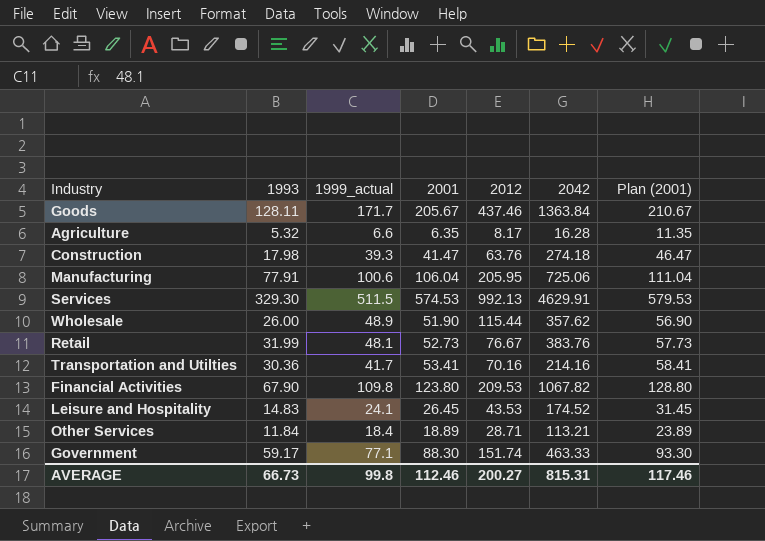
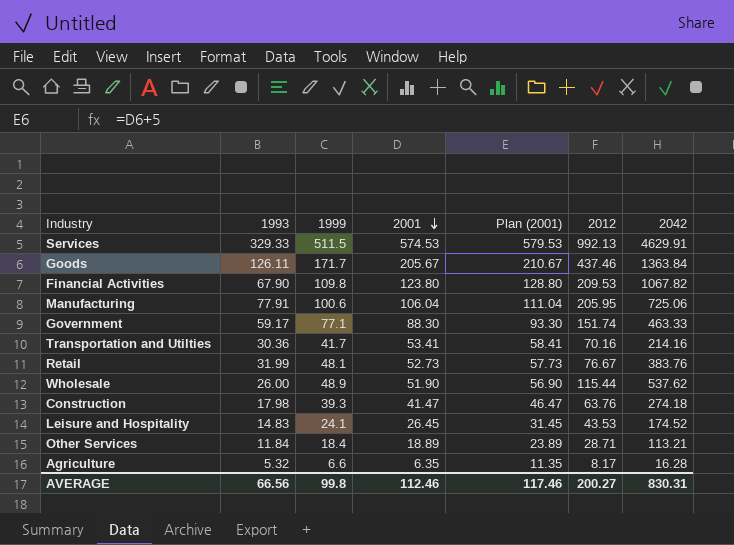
row order: none -> 2001 descending
column name: 1999_actual -> 1999
column Plan (2001) | position: 7 -> 5
Services | 1993: 329.30 -> 329.33
Goods | 1993: 128.11 -> 126.11
Wholesale | 2042: 357.62 -> 537.62
AVERAGE | 1993: 66.73 -> 66.56
AVERAGE | 2042: 815.31 -> 830.31

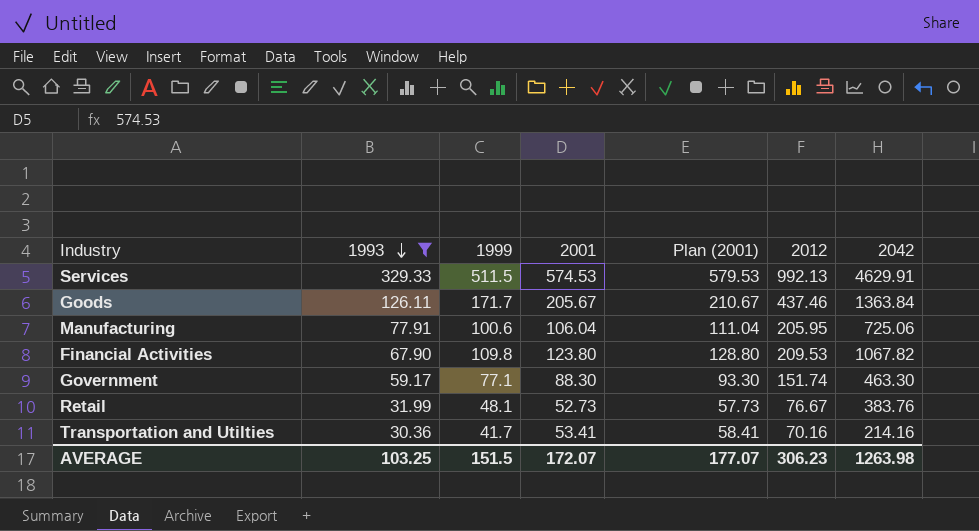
filter: none -> 1993 >= 30.36
row order: 2001 descending -> 1993 descending
Government | 2042: 463.33 -> 463.30
AVERAGE | 1993: 66.56 -> 103.25
AVERAGE | 1999: 99.8 -> 151.5
AVERAGE | 2001: 112.46 -> 172.07
AVERAGE | Plan (2001): 117.46 -> 177.07
AVERAGE | 2012: 200.27 -> 306.23
AVERAGE | 2042: 830.31 -> 1263.98

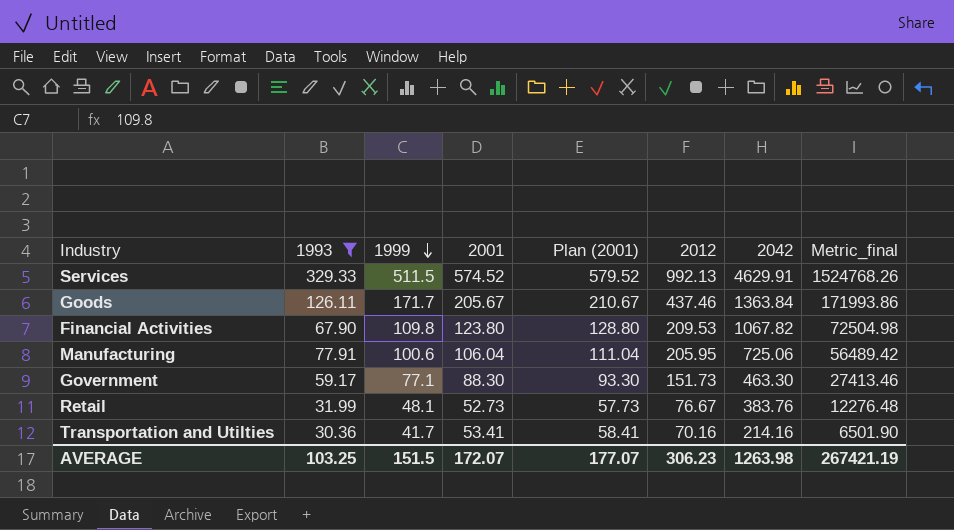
row order: 1993 descending -> 1999 descending
column Metric_final | formula: none -> [1993] * [2042]
Services | 2001: 574.53 -> 574.52
Services | Plan (2001): 579.53 -> 579.52
Government | 2012: 151.74 -> 151.73

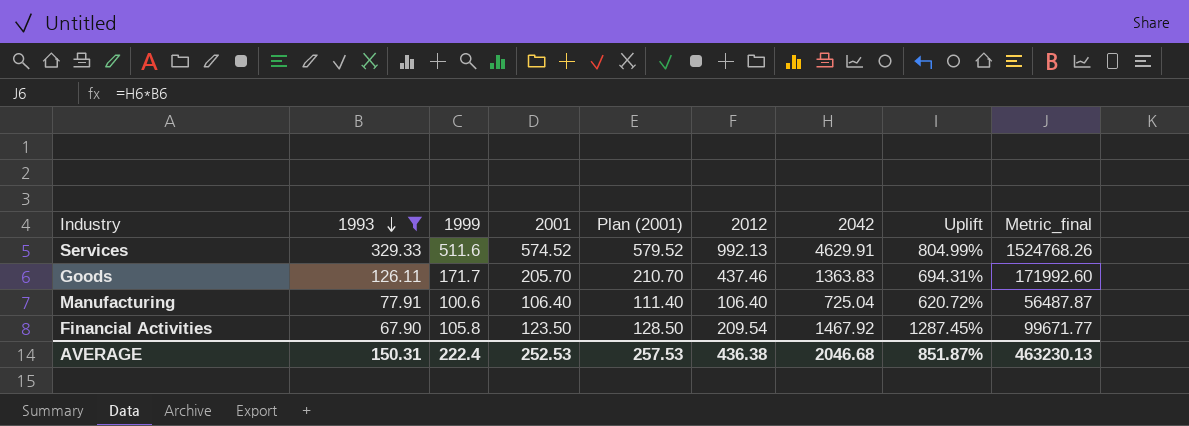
row order: 1999 descending -> 1993 descending
column Uplift | formula: none -> ([2042] - [1999]) / [1999]
row Government: 59.17 | 77.1 | 88.30 | 93.30 | 151.73 | 463.30 | 27413.46 -> none
row Retail: 31.99 | 48.1 | 52.73 | 57.73 | 76.67 | 383.76 | 12276.48 -> none
row Transportation and Utilties: 30.36 | 41.7 | 53.41 | 58.41 | 70.16 | 214.16 | 6501.90 -> none
Services | 1999: 511.5 -> 511.6
Goods | 2001: 205.67 -> 205.70
Goods | Plan (2001): 210.67 -> 210.70
Goods | 2042: 1363.84 -> 1363.83
Goods | Metric_final: 171993.86 -> 171992.60
Manufacturing | 2001: 106.04 -> 106.40
Manufacturing | Plan (2001): 111.04 -> 111.40
Manufacturing | 2012: 205.95 -> 106.40
Manufacturing | 2042: 725.06 -> 725.04
Manufacturing | Metric_final: 56489.42 -> 56487.87
Financial Activities | 1999: 109.8 -> 105.8
Financial Activities | 2001: 123.80 -> 123.50
Financial Activities | Plan (2001): 128.80 -> 128.50
Financial Activities | 2012: 209.53 -> 209.54
Financial Activities | 2042: 1067.82 -> 1467.92
Financial Activities | Metric_final: 72504.98 -> 99671.77
AVERAGE | 1993: 103.25 -> 150.31
AVERAGE | 1999: 151.5 -> 222.4
AVERAGE | 2001: 172.07 -> 252.53
AVERAGE | Plan (2001): 177.07 -> 257.53
AVERAGE | 2012: 306.23 -> 436.38
AVERAGE | 2042: 1263.98 -> 2046.68
AVERAGE | Metric_final: 267421.19 -> 463230.13

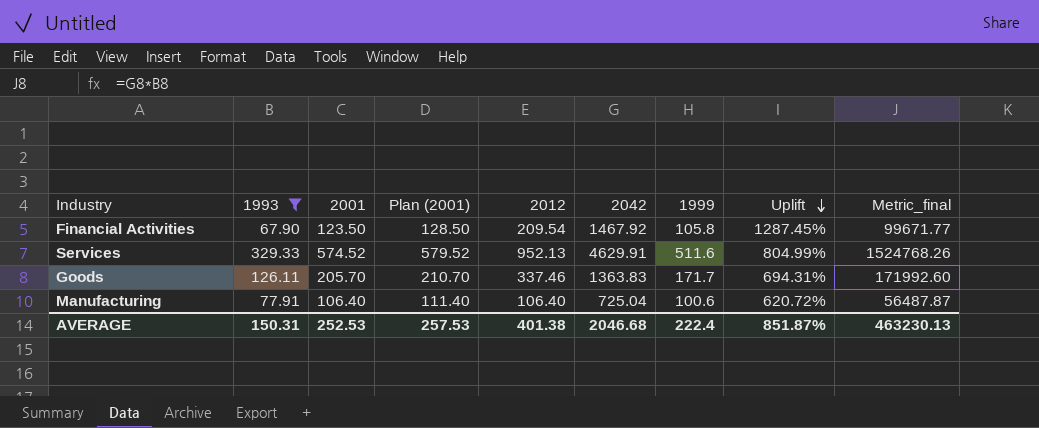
row order: 1993 descending -> Uplift descending
column 1999 | position: 3 -> 7
Services | 2012: 992.13 -> 952.13
Goods | 2012: 437.46 -> 337.46
AVERAGE | 2012: 436.38 -> 401.38

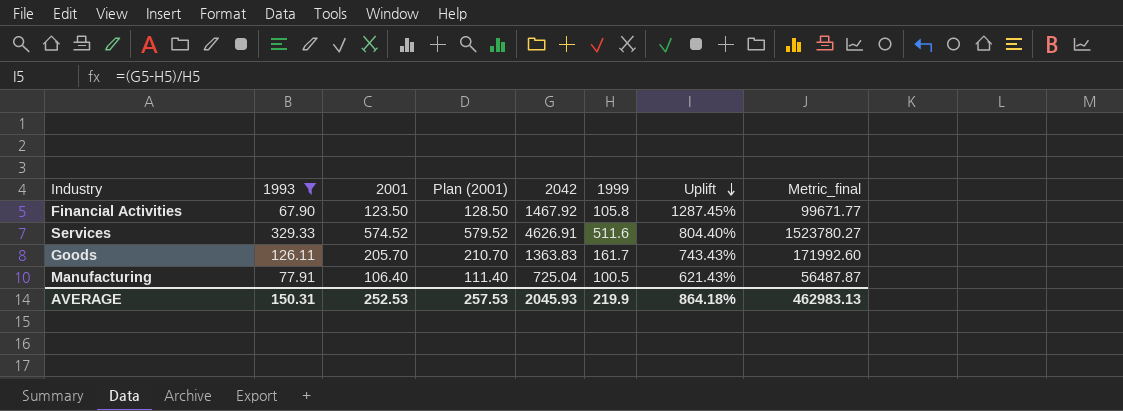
column 2012 | position: 5 -> none
Services | 2042: 4629.91 -> 4626.91
Services | Uplift: 804.99% -> 804.40%
Services | Metric_final: 1524768.26 -> 1523780.27
Goods | 1999: 171.7 -> 161.7
Goods | Uplift: 694.31% -> 743.43%
Manufacturing | 1999: 100.6 -> 100.5
Manufacturing | Uplift: 620.72% -> 621.43%
AVERAGE | 2042: 2046.68 -> 2045.93
AVERAGE | 1999: 222.4 -> 219.9
AVERAGE | Uplift: 851.87% -> 864.18%
AVERAGE | Metric_final: 463230.13 -> 462983.13

